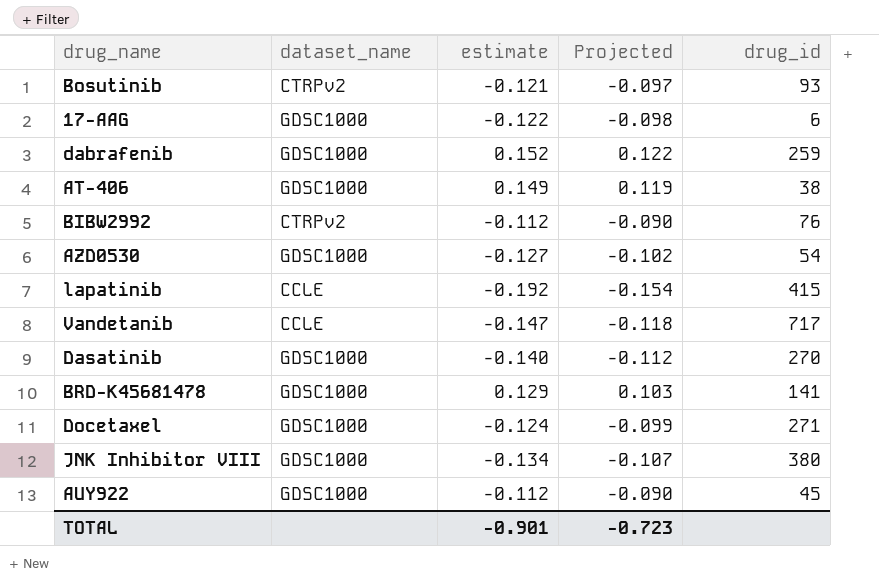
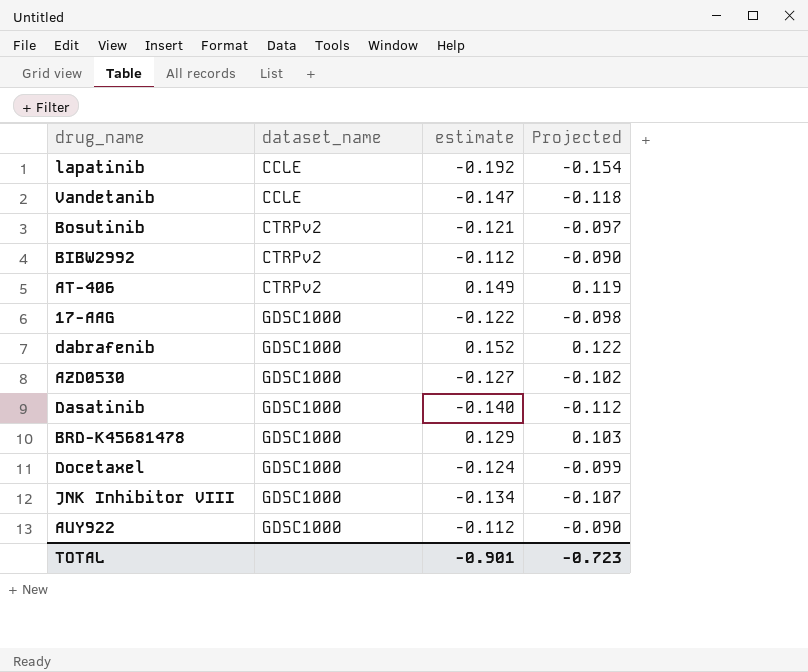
row order: none -> dataset_name ascending
column drug_id | position: 5 -> none
AT-406 | dataset_name: GDSC1000 -> CTRPv2

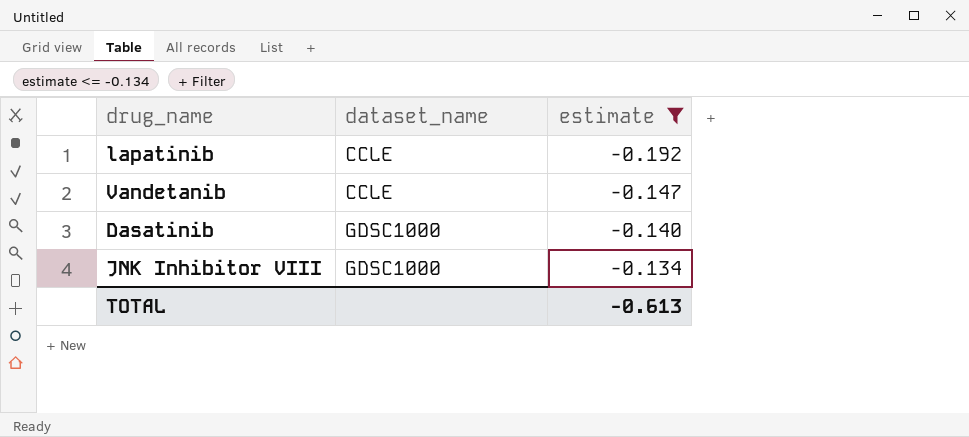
filter: none -> estimate <= -0.134
column Projected | formula: [estimate] * 0.8 -> none
TOTAL | estimate: -0.901 -> -0.613

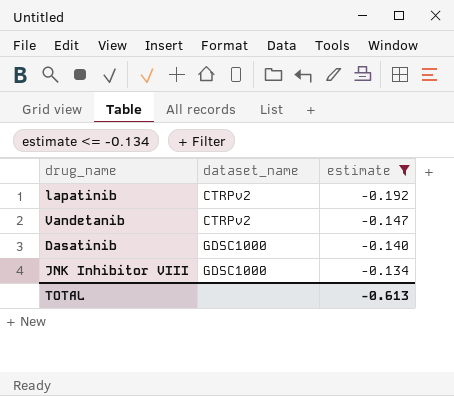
lapatinib | dataset_name: CCLE -> CTRPv2
Vandetanib | dataset_name: CCLE -> CTRPv2

